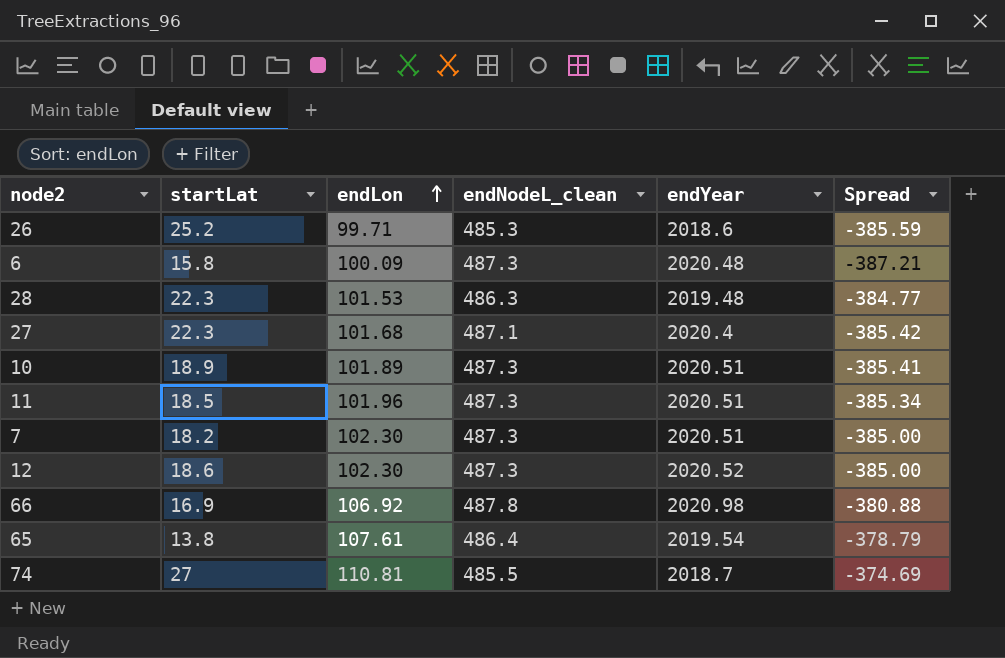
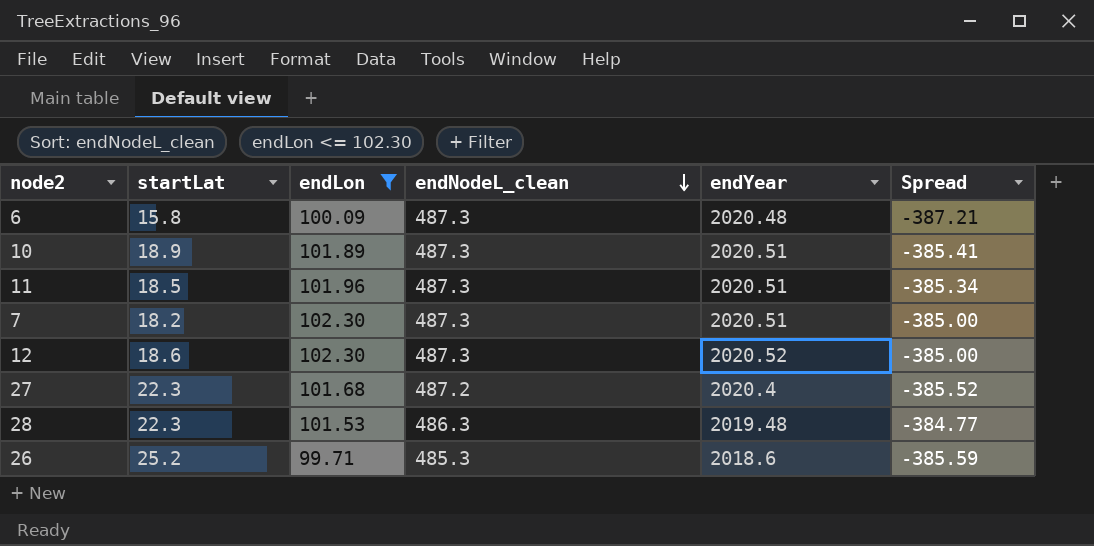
filter: none -> endLon <= 102.30
row order: endLon ascending -> endNodeL_clean descending
27 | endNodeL_clean: 487.1 -> 487.2
27 | Spread: -385.42 -> -385.52

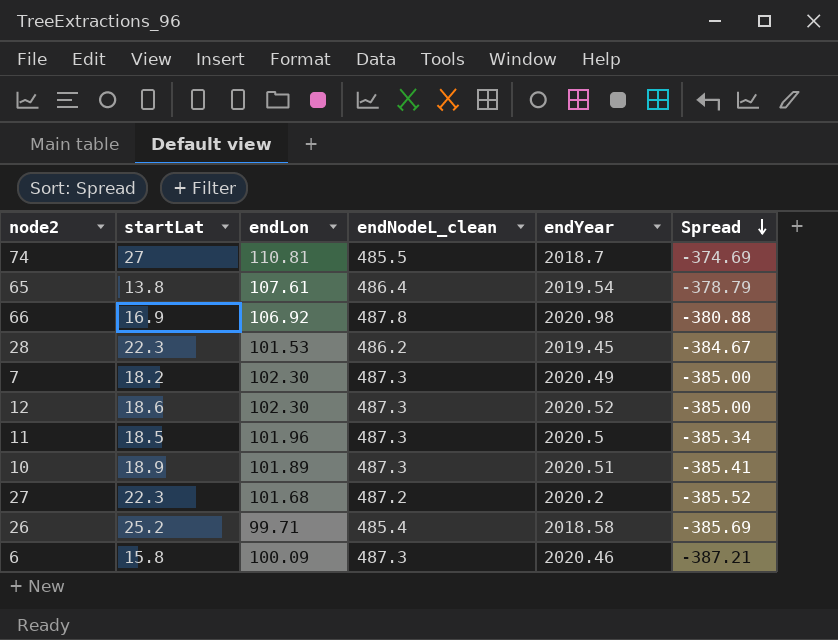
filter: endLon <= 102.30 -> none
row order: endNodeL_clean descending -> Spread descending
28 | endNodeL_clean: 486.3 -> 486.2
28 | endYear: 2019.48 -> 2019.45
28 | Spread: -384.77 -> -384.67
7 | endYear: 2020.51 -> 2020.49
11 | endYear: 2020.51 -> 2020.5
27 | endYear: 2020.4 -> 2020.2
26 | endNodeL_clean: 485.3 -> 485.4
26 | endYear: 2018.6 -> 2018.58
26 | Spread: -385.59 -> -385.69
6 | endYear: 2020.48 -> 2020.46

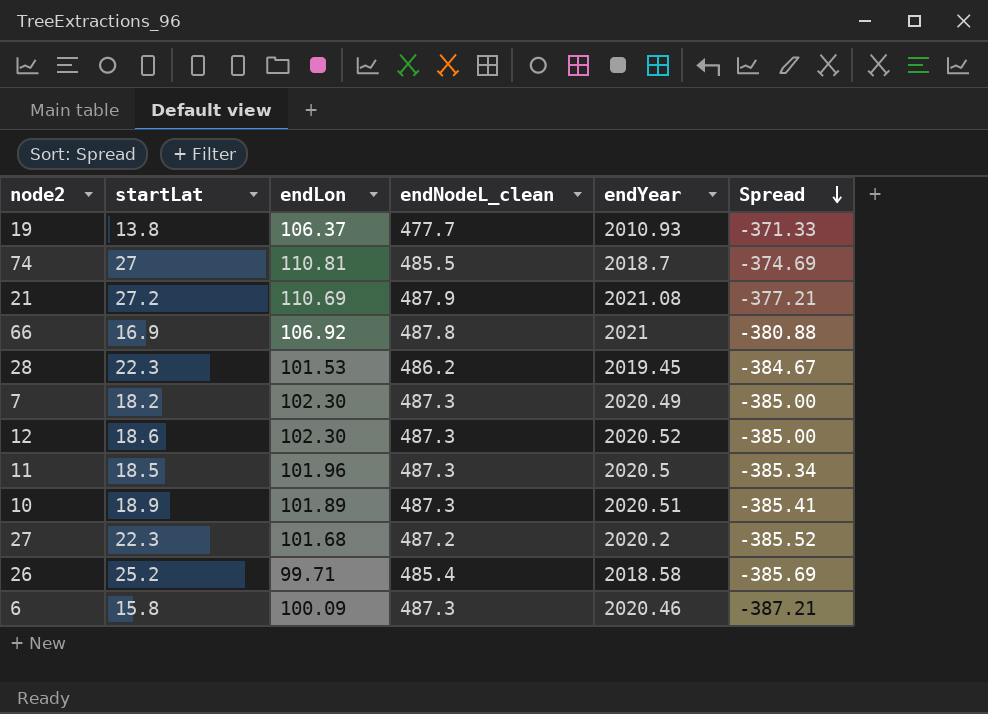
row 65: 13.8 | 107.61 | 486.4 | 2019.54 | -378.79 -> none
row 19: none -> 13.8 | 106.37 | 477.7 | 2010.93 | -371.33
row 21: none -> 27.2 | 110.69 | 487.9 | 2021.08 | -377.21
66 | endYear: 2020.98 -> 2021

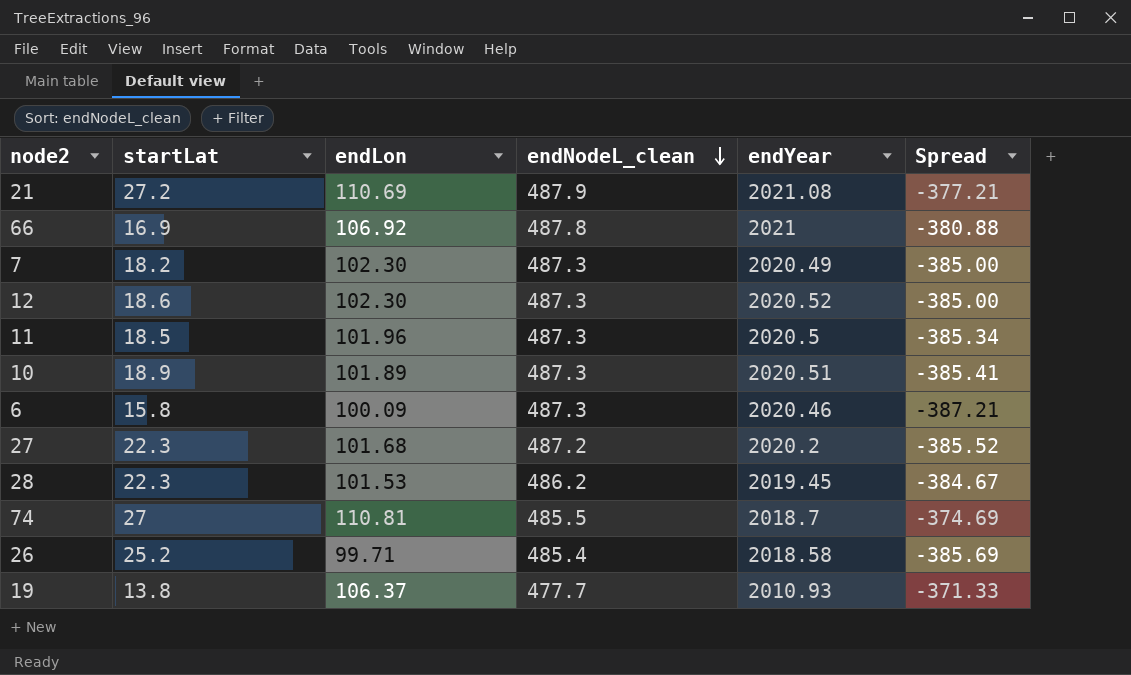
row order: Spread descending -> endNodeL_clean descending

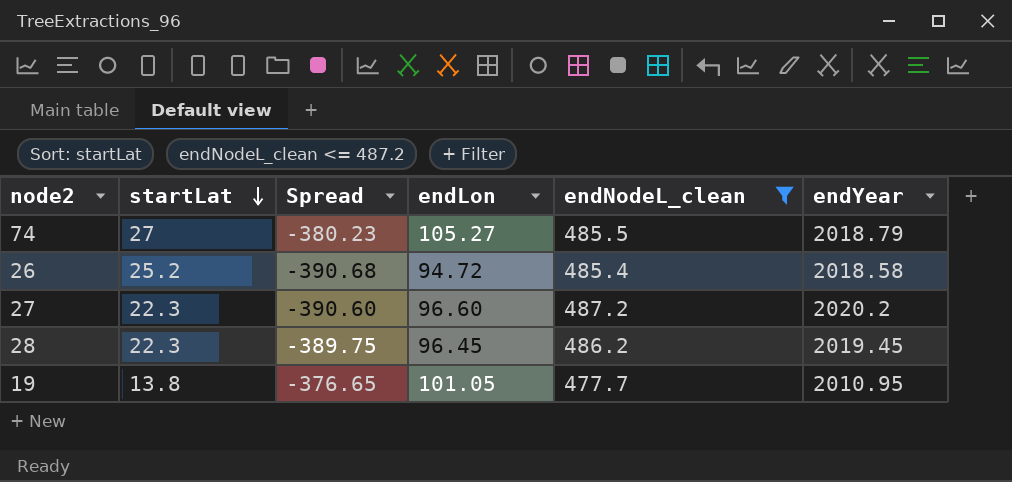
filter: none -> endNodeL_clean <= 487.2
row order: endNodeL_clean descending -> startLat descending
column Spread | position: 6 -> 3
74 | Spread: -374.69 -> -380.23
74 | endLon: 110.81 -> 105.27
74 | endYear: 2018.7 -> 2018.79
26 | Spread: -385.69 -> -390.68
26 | endLon: 99.71 -> 94.72
27 | Spread: -385.52 -> -390.60
27 | endLon: 101.68 -> 96.60
28 | Spread: -384.67 -> -389.75
28 | endLon: 101.53 -> 96.45
19 | Spread: -371.33 -> -376.65
19 | endLon: 106.37 -> 101.05
19 | endYear: 2010.93 -> 2010.95

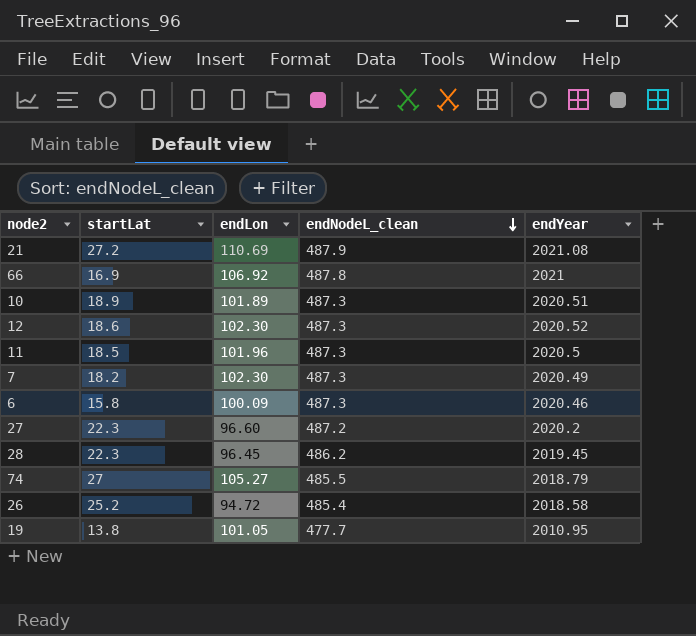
filter: endNodeL_clean <= 487.2 -> none
row order: startLat descending -> endNodeL_clean descending
column Spread | formula: [endLon] - [endNodeL_clean] -> none

